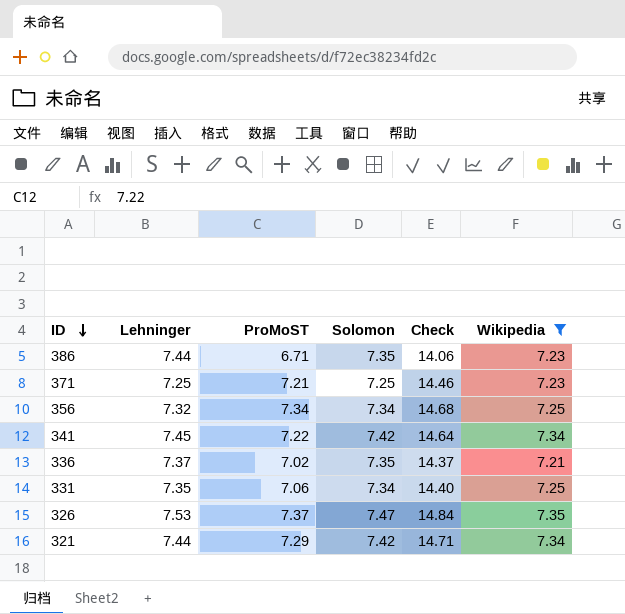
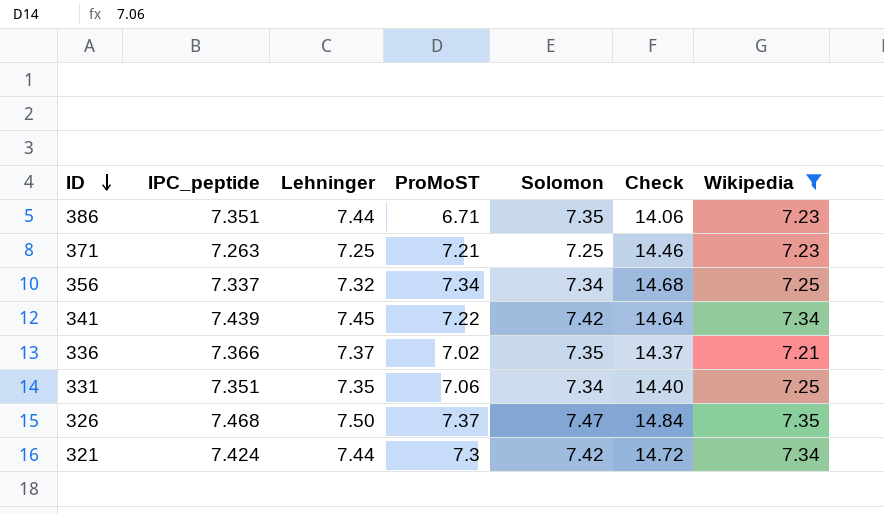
column IPC_peptide | position: none -> 2
326 | Lehninger: 7.53 -> 7.50
321 | ProMoST: 7.29 -> 7.3
321 | Check: 14.71 -> 14.72

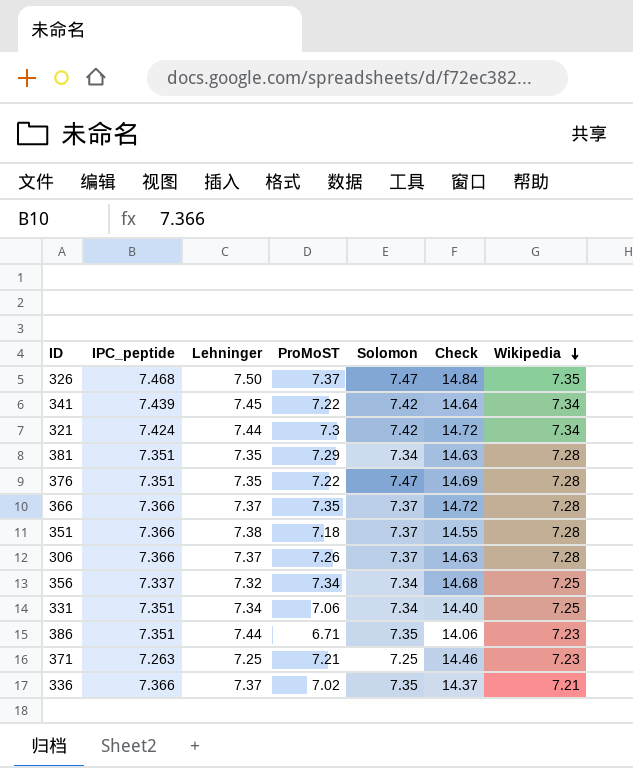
filter: Wikipedia != 7.28 -> none
row order: ID descending -> Wikipedia descending
331 | Lehninger: 7.35 -> 7.34

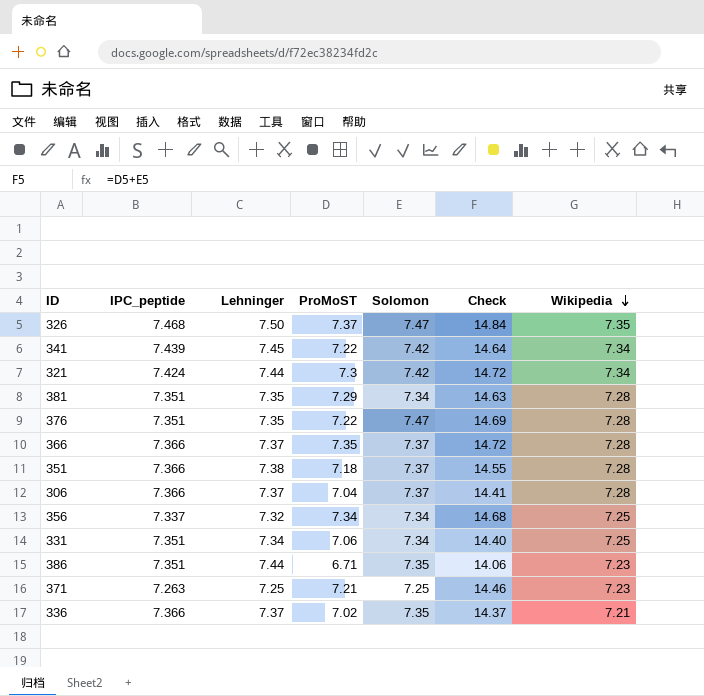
306 | ProMoST: 7.26 -> 7.04
306 | Check: 14.63 -> 14.41

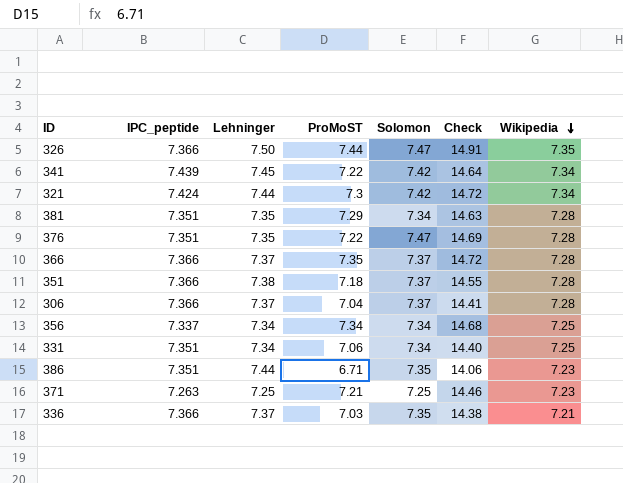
326 | IPC_peptide: 7.468 -> 7.366
326 | ProMoST: 7.37 -> 7.44
326 | Check: 14.84 -> 14.91
356 | Lehninger: 7.32 -> 7.34
336 | ProMoST: 7.02 -> 7.03
336 | Check: 14.37 -> 14.38

